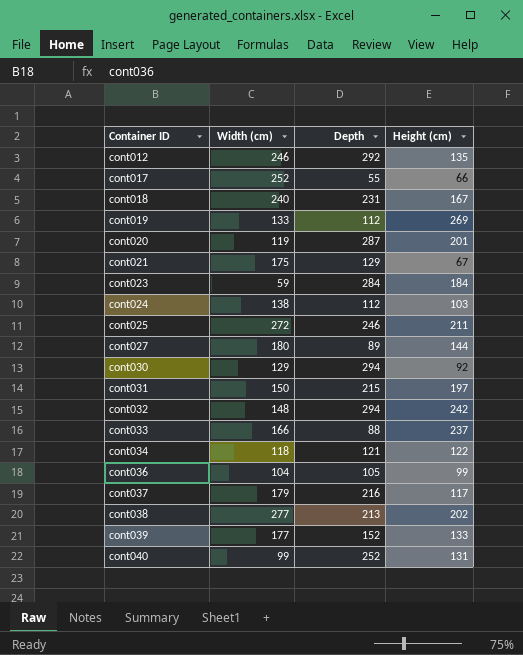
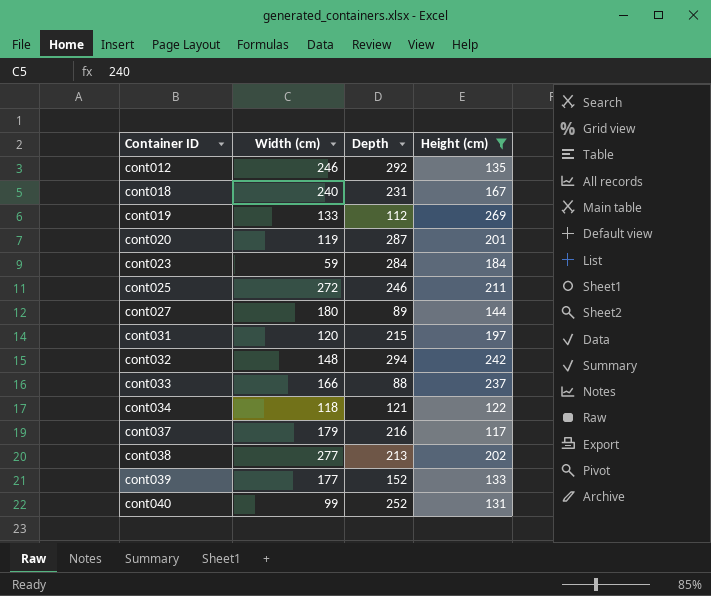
filter: none -> Height (cm) >= 117
cont031 | Width (cm): 150 -> 120

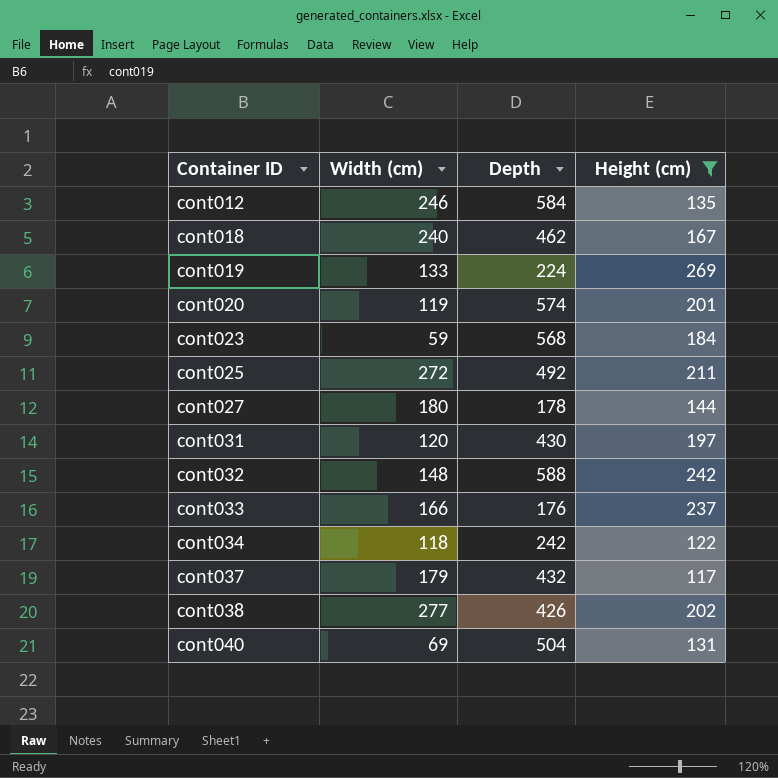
row cont039: 177 | 152 | 133 -> none
cont012 | Depth: 292 -> 584
cont018 | Depth: 231 -> 462
cont019 | Depth: 112 -> 224
cont020 | Depth: 287 -> 574
cont023 | Depth: 284 -> 568
cont025 | Depth: 246 -> 492
cont027 | Depth: 89 -> 178
cont031 | Depth: 215 -> 430
cont032 | Depth: 294 -> 588
cont033 | Depth: 88 -> 176
cont034 | Depth: 121 -> 242
cont037 | Depth: 216 -> 432
cont038 | Depth: 213 -> 426
cont040 | Width (cm): 99 -> 69
cont040 | Depth: 252 -> 504

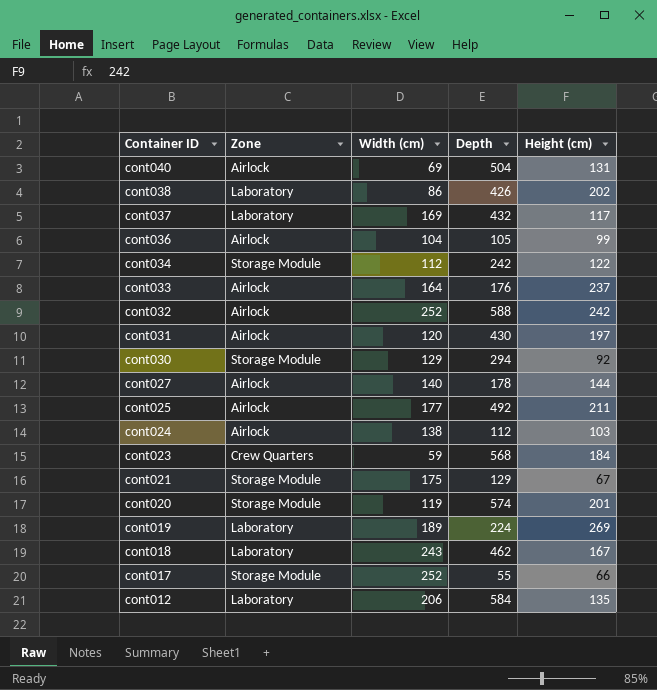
filter: Height (cm) >= 117 -> none
row order: Container ID ascending -> Container ID descending
column Zone | position: none -> 2
cont038 | Width (cm): 277 -> 86
cont037 | Width (cm): 179 -> 169
cont034 | Width (cm): 118 -> 112
cont033 | Width (cm): 166 -> 164
cont032 | Width (cm): 148 -> 252
cont027 | Width (cm): 180 -> 140
cont025 | Width (cm): 272 -> 177
cont019 | Width (cm): 133 -> 189
cont018 | Width (cm): 240 -> 243
cont012 | Width (cm): 246 -> 206

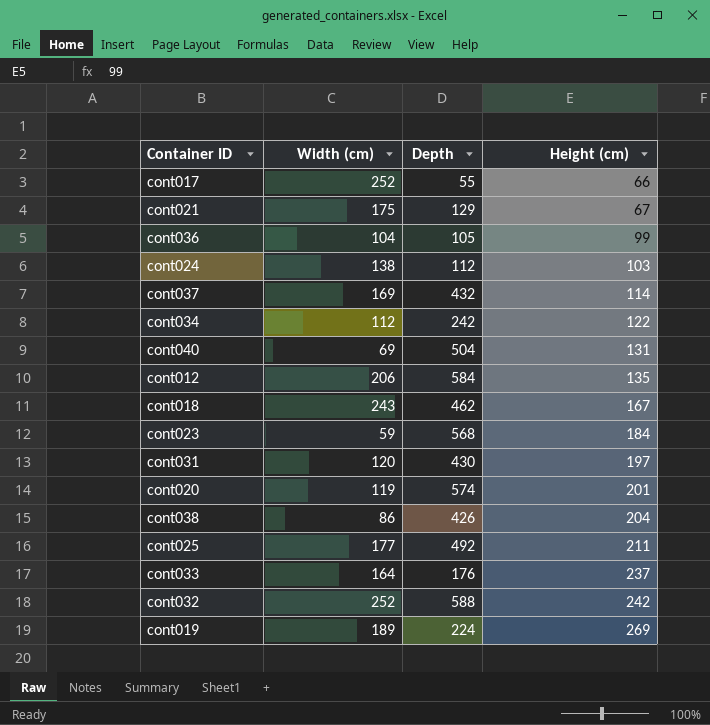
row order: Container ID descending -> Height (cm) ascending
column Zone | position: 2 -> none
row cont030: Storage Module | 129 | 294 | 92 -> none
row cont027: Airlock | 140 | 178 | 144 -> none
cont037 | Height (cm): 117 -> 114
cont038 | Height (cm): 202 -> 204

